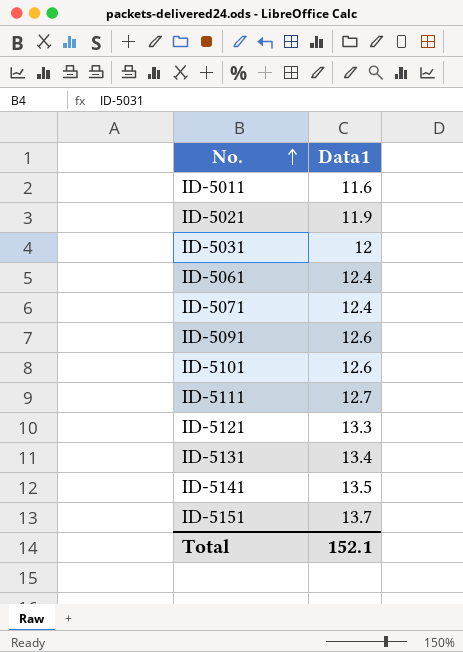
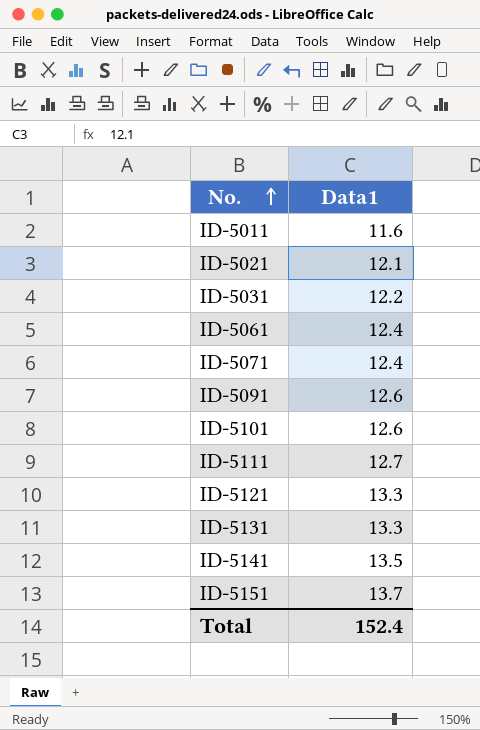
ID-5021 | Data1: 11.9 -> 12.1
ID-5031 | Data1: 12 -> 12.2
ID-5131 | Data1: 13.4 -> 13.3
Total | Data1: 152.1 -> 152.4

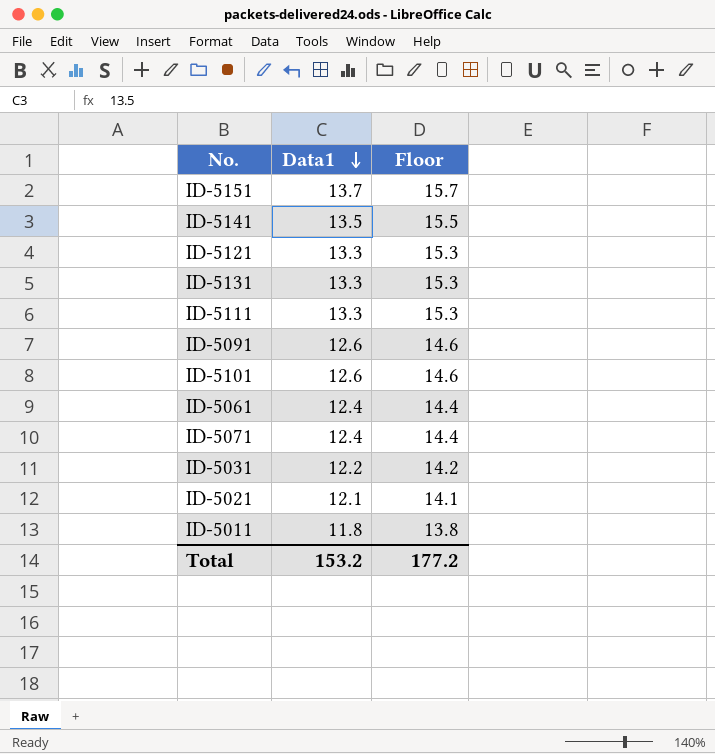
row order: No. ascending -> Data1 descending
column Floor | formula: none -> [Data1] + 2
ID-5111 | Data1: 12.7 -> 13.3
ID-5011 | Data1: 11.6 -> 11.8
Total | Data1: 152.4 -> 153.2

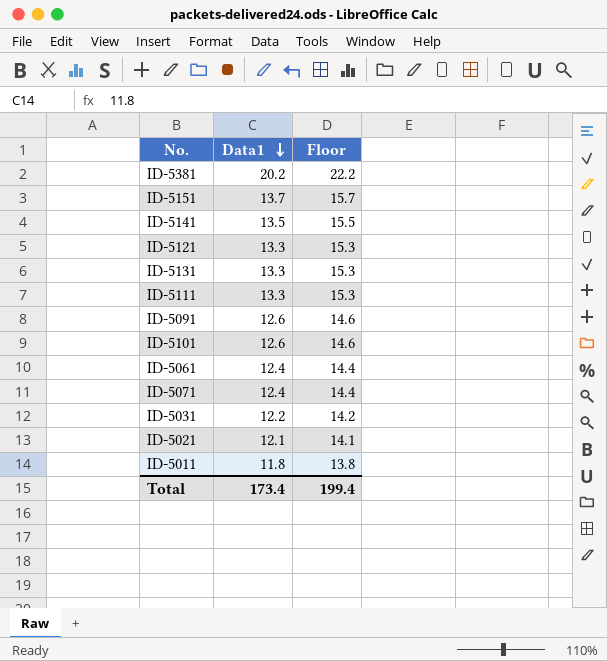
row ID-5381: none -> 20.2 | 22.2
Total | Data1: 153.2 -> 173.4
Total | Floor: 177.2 -> 199.4

